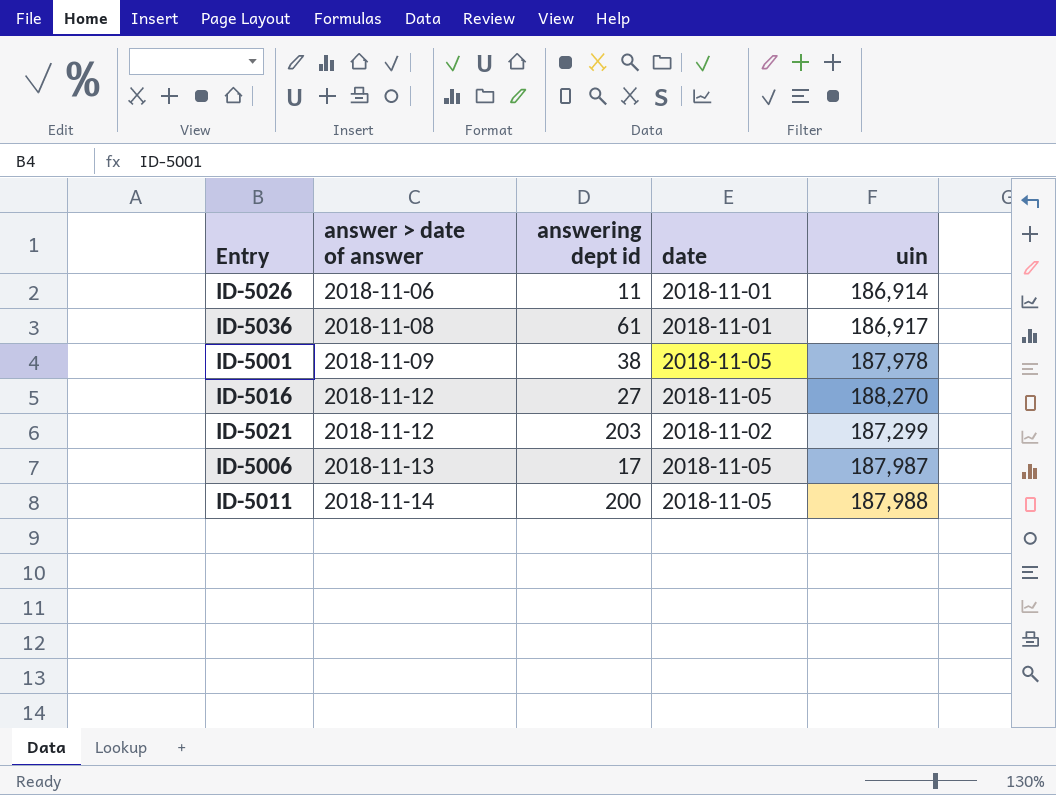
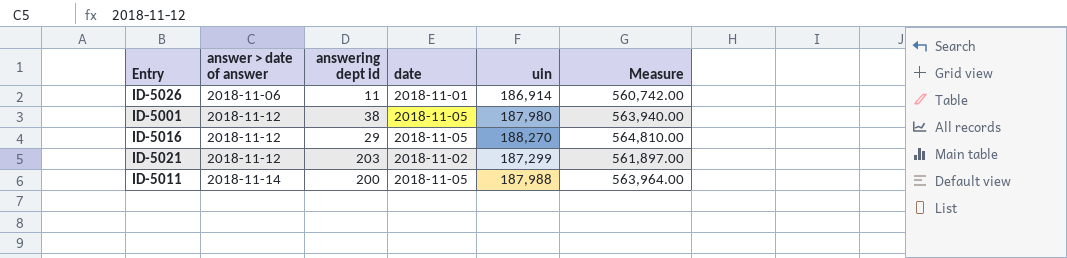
column Measure | formula: none -> [uin] * 3
row ID-5036: 2018-11-08 | 61 | 2018-11-01 | 186,917 -> none
row ID-5006: 2018-11-13 | 17 | 2018-11-05 | 187,987 -> none
ID-5001 | answer > date of answer: 2018-11-09 -> 2018-11-12
ID-5001 | uin: 187,978 -> 187,980
ID-5016 | answering dept id: 27 -> 29

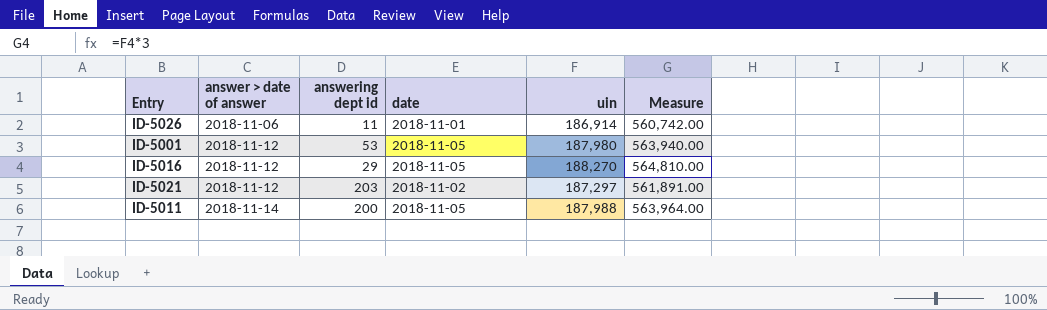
ID-5001 | answering dept id: 38 -> 53
ID-5021 | uin: 187,299 -> 187,297
ID-5021 | Measure: 561,897.00 -> 561,891.00

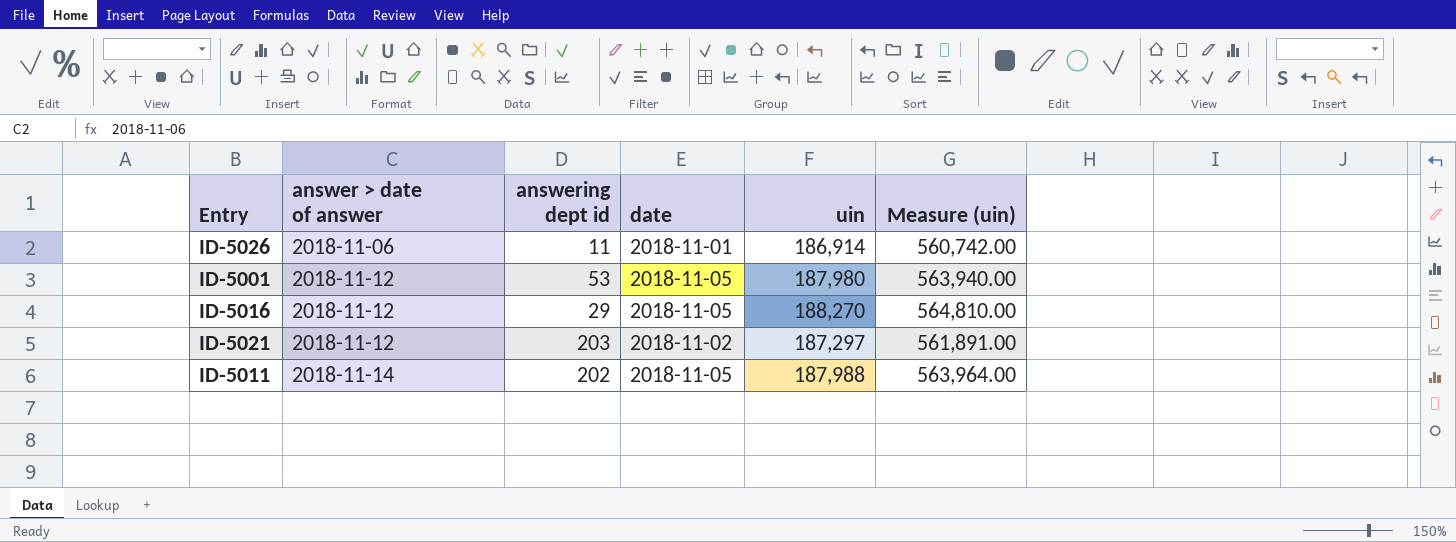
column name: Measure -> Measure (uin)
ID-5011 | answering dept id: 200 -> 202

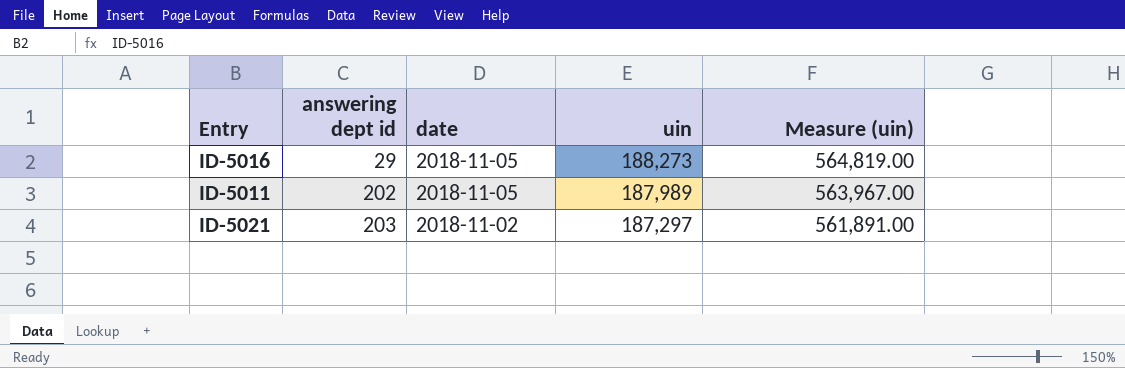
row order: answer > date of answer ascending -> answering dept id ascending
column answer > date of answer | position: 2 -> none
row ID-5026: 2018-11-06 | 11 | 2018-11-01 | 186,914 | 560,742.00 -> none
row ID-5001: 2018-11-12 | 53 | 2018-11-05 | 187,980 | 563,940.00 -> none
ID-5016 | uin: 188,270 -> 188,273
ID-5016 | Measure (uin): 564,810.00 -> 564,819.00
ID-5011 | uin: 187,988 -> 187,989
ID-5011 | Measure (uin): 563,964.00 -> 563,967.00

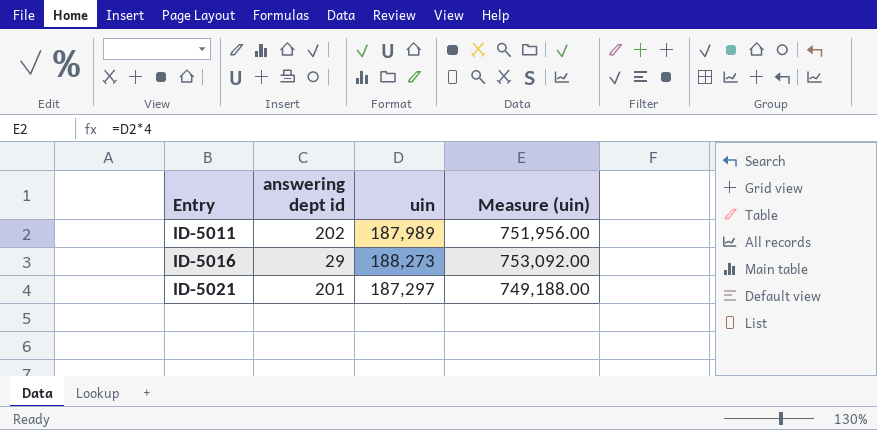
row order: answering dept id ascending -> Entry ascending
column date | position: 3 -> none
column Measure (uin) | formula: [uin] * 3 -> [uin] * 4
ID-5021 | answering dept id: 203 -> 201

